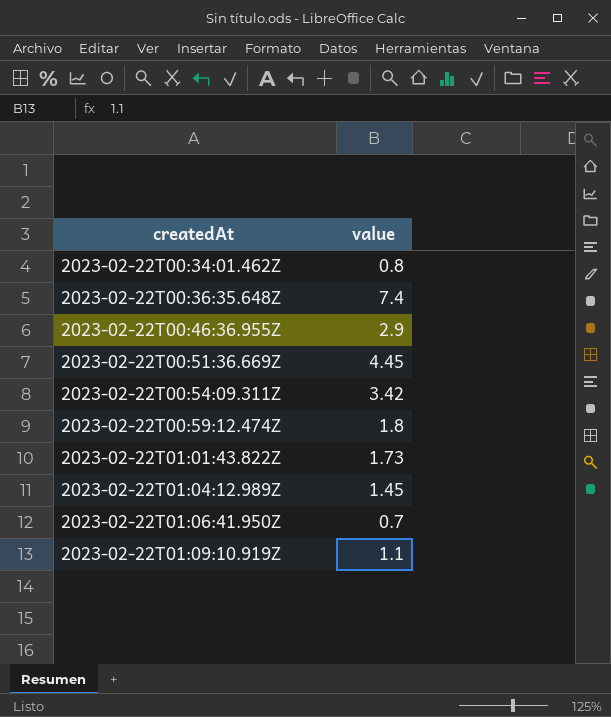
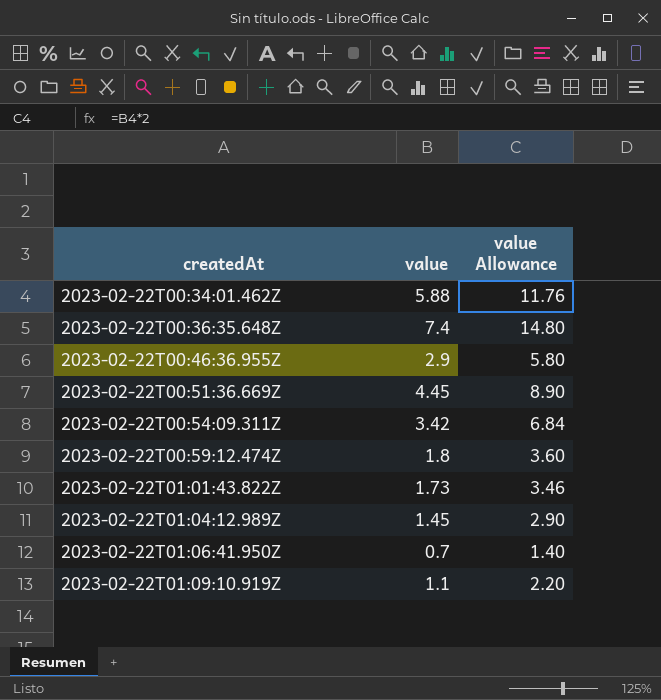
column value Allowance | formula: none -> [value] * 2
2023-02-22T00:34:01.462Z | value: 0.8 -> 5.88

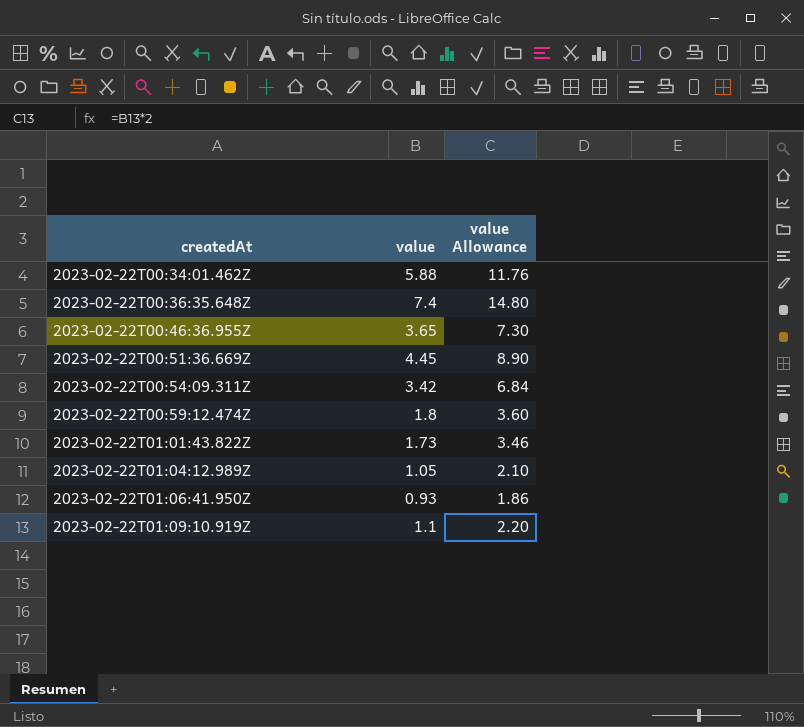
2023-02-22T00:46:36.955Z | value: 2.9 -> 3.65
2023-02-22T00:46:36.955Z | value Allowance: 5.80 -> 7.30
2023-02-22T01:04:12.989Z | value: 1.45 -> 1.05
2023-02-22T01:04:12.989Z | value Allowance: 2.90 -> 2.10
2023-02-22T01:06:41.950Z | value: 0.7 -> 0.93
2023-02-22T01:06:41.950Z | value Allowance: 1.40 -> 1.86

